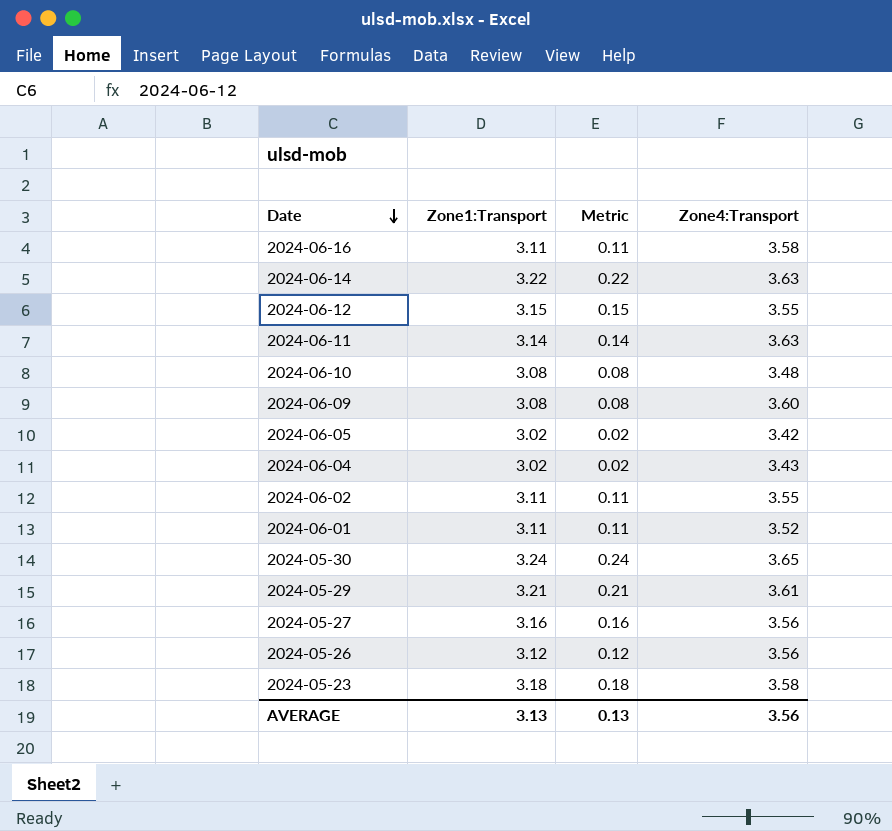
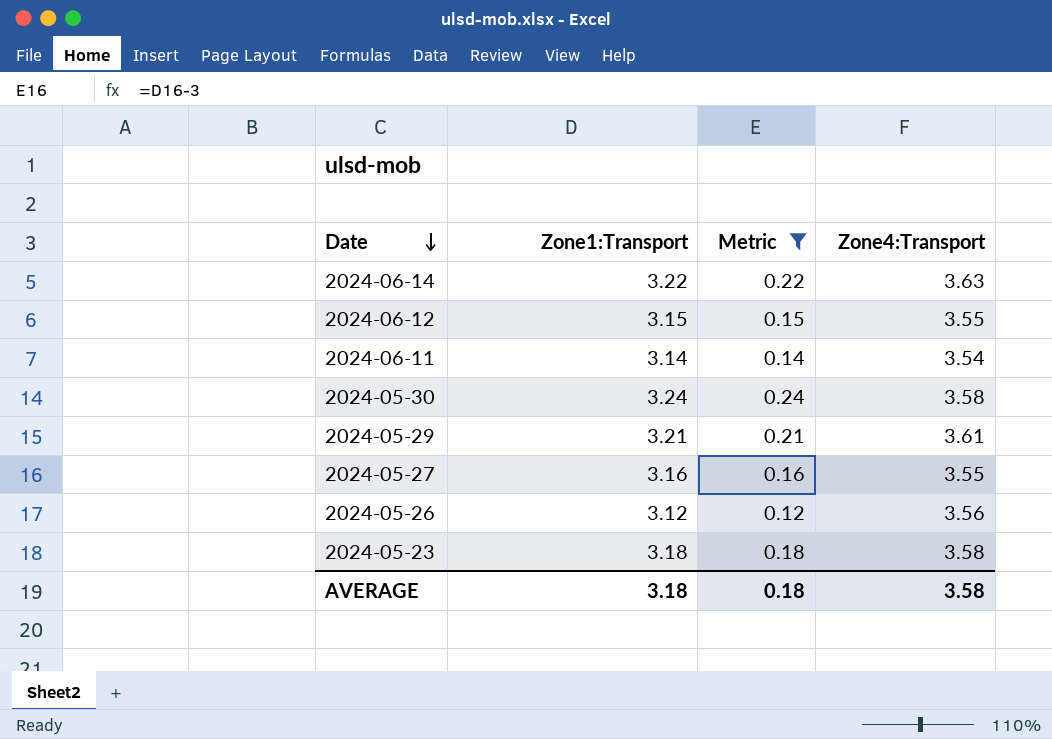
filter: none -> Metric >= 0.12
2024-06-11 | Zone4:Transport: 3.63 -> 3.54
2024-05-30 | Zone4:Transport: 3.65 -> 3.58
2024-05-27 | Zone4:Transport: 3.56 -> 3.55
AVERAGE | Zone1:Transport: 3.13 -> 3.18
AVERAGE | Metric: 0.13 -> 0.18
AVERAGE | Zone4:Transport: 3.56 -> 3.58

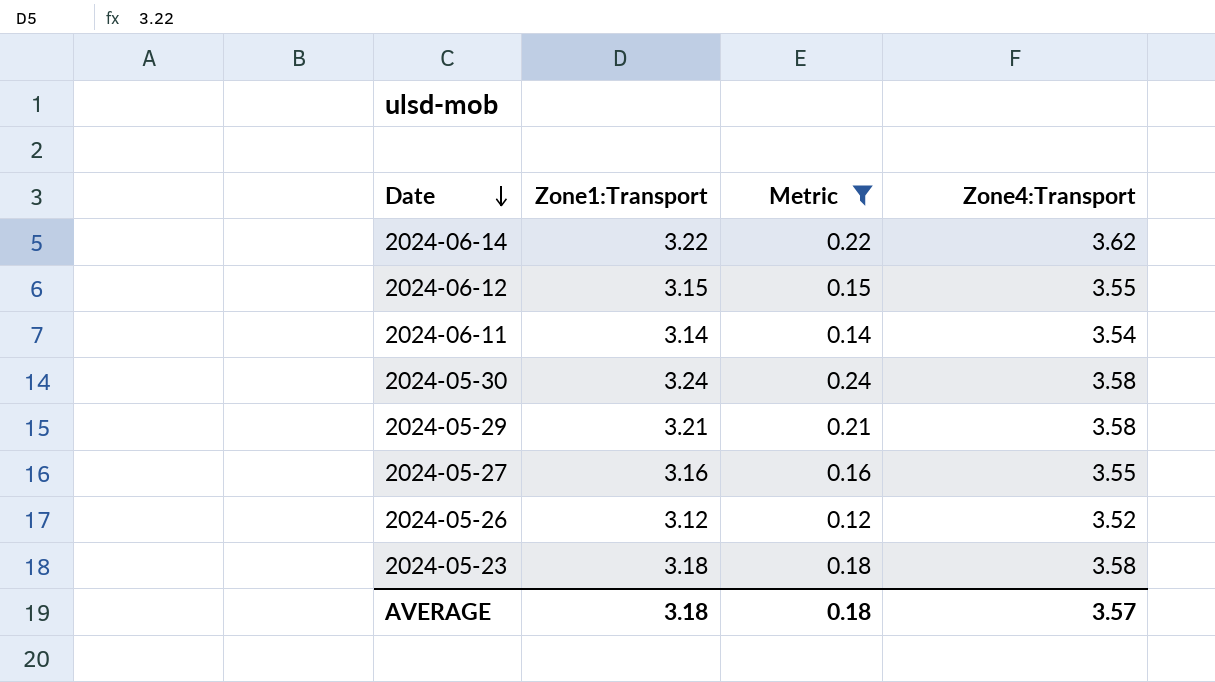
2024-06-14 | Zone4:Transport: 3.63 -> 3.62
2024-05-29 | Zone4:Transport: 3.61 -> 3.58
2024-05-26 | Zone4:Transport: 3.56 -> 3.52
AVERAGE | Zone4:Transport: 3.58 -> 3.57

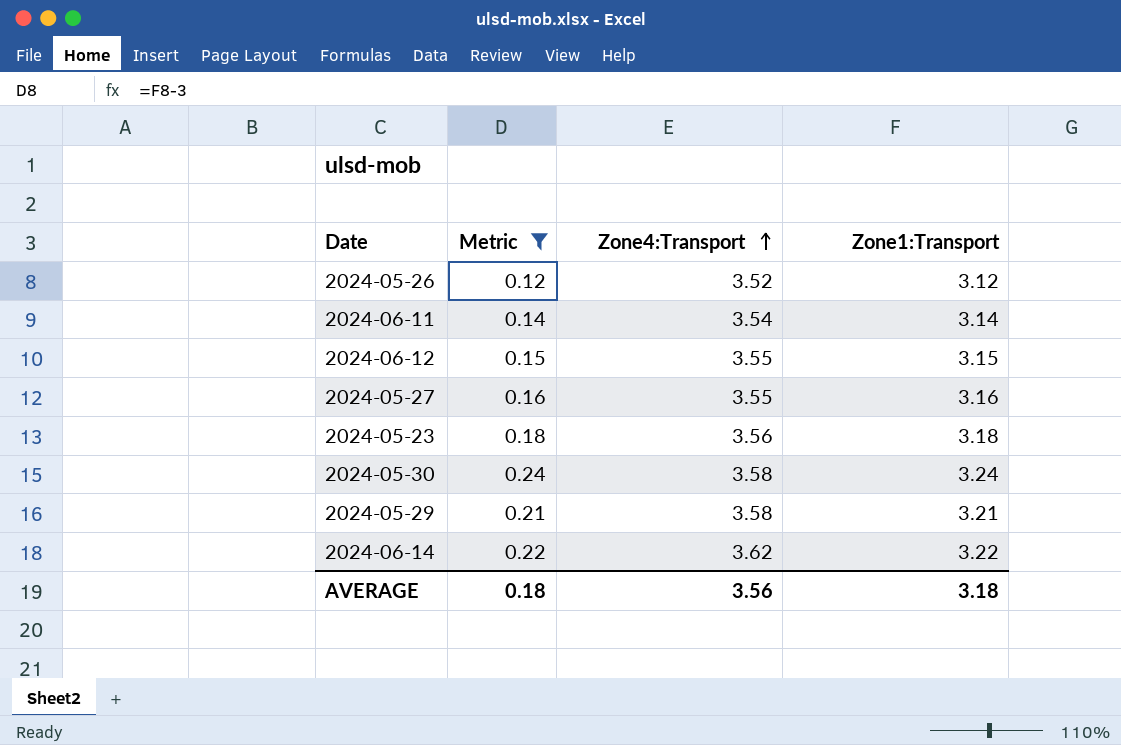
row order: Date descending -> Zone4:Transport ascending
column Zone1:Transport | position: 2 -> 4
2024-05-23 | Zone4:Transport: 3.58 -> 3.56
AVERAGE | Zone4:Transport: 3.57 -> 3.56

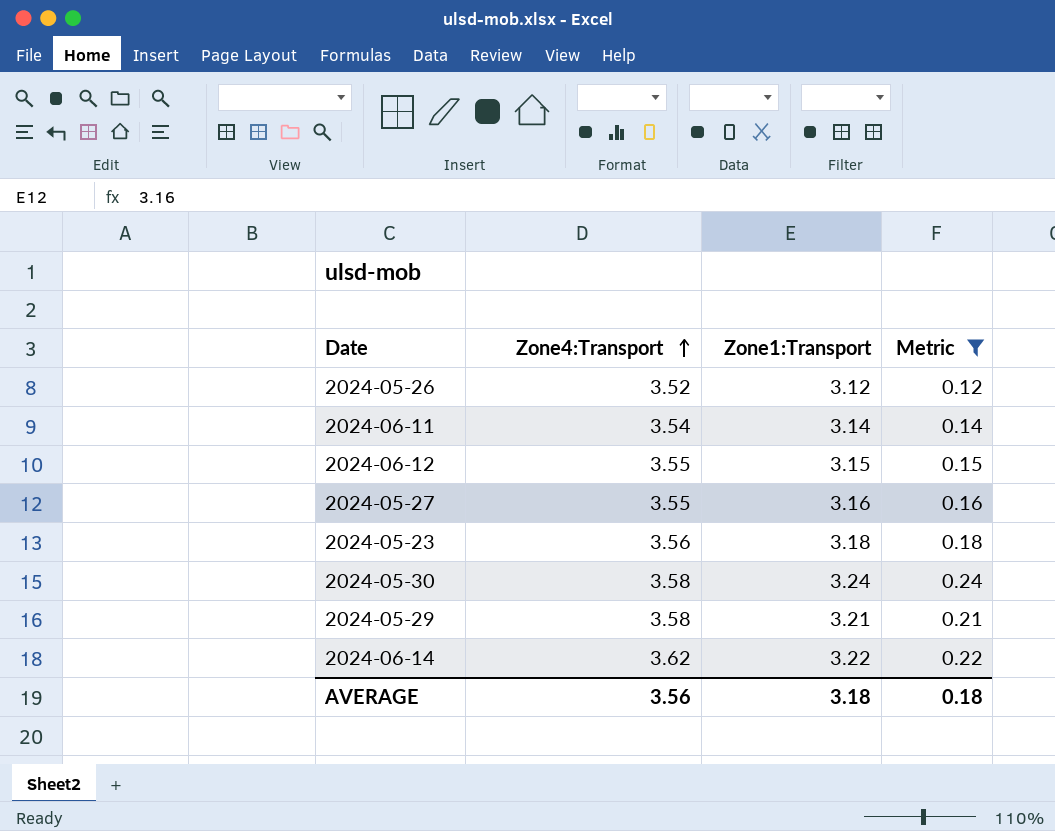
column Metric | position: 2 -> 4

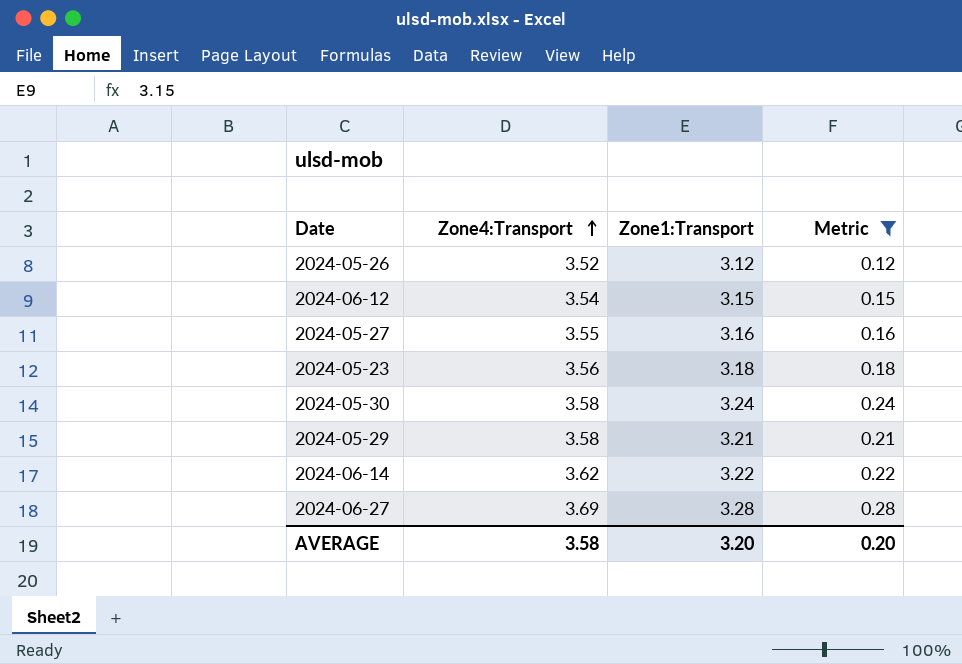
row 2024-06-11: 3.54 | 3.14 | 0.14 -> none
2024-06-12 | Zone4:Transport: 3.55 -> 3.54
row 2024-06-27: none -> 3.69 | 3.28 | 0.28
AVERAGE | Zone4:Transport: 3.56 -> 3.58
AVERAGE | Zone1:Transport: 3.18 -> 3.20
AVERAGE | Metric: 0.18 -> 0.20

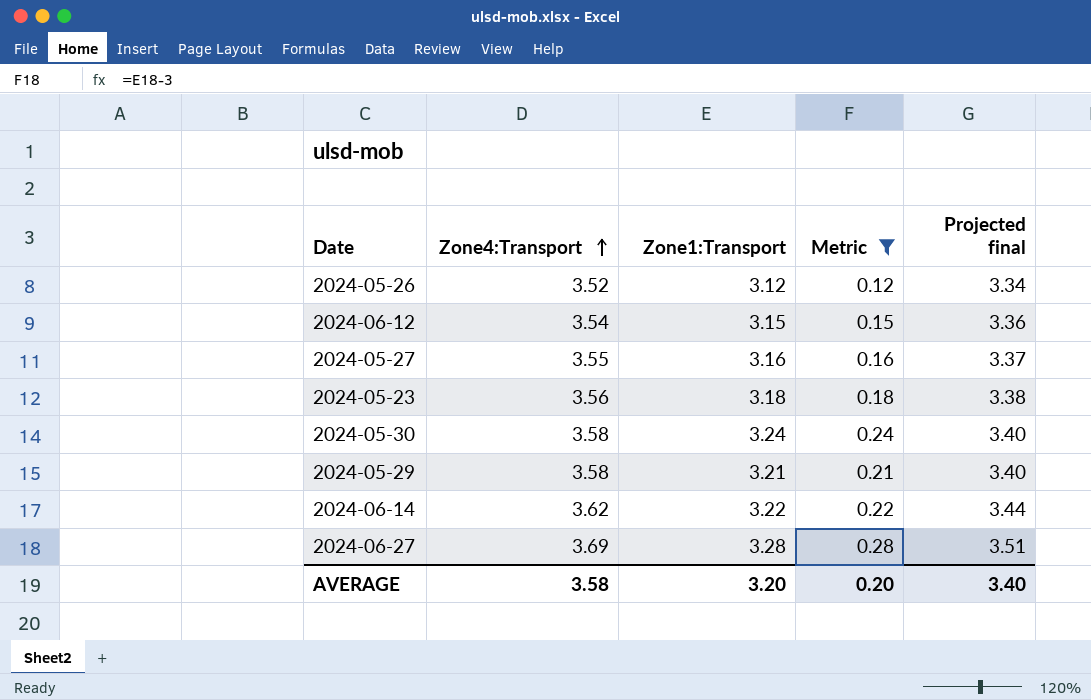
column Projected final | formula: none -> [Zone4:Transport] * 0.95

